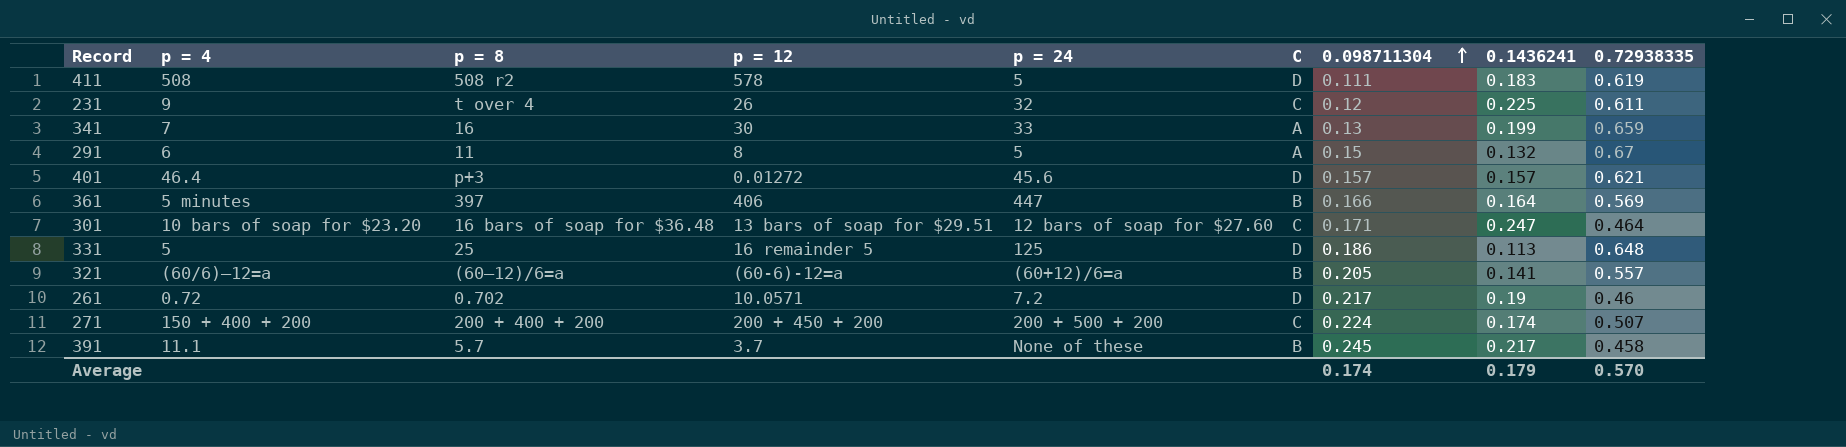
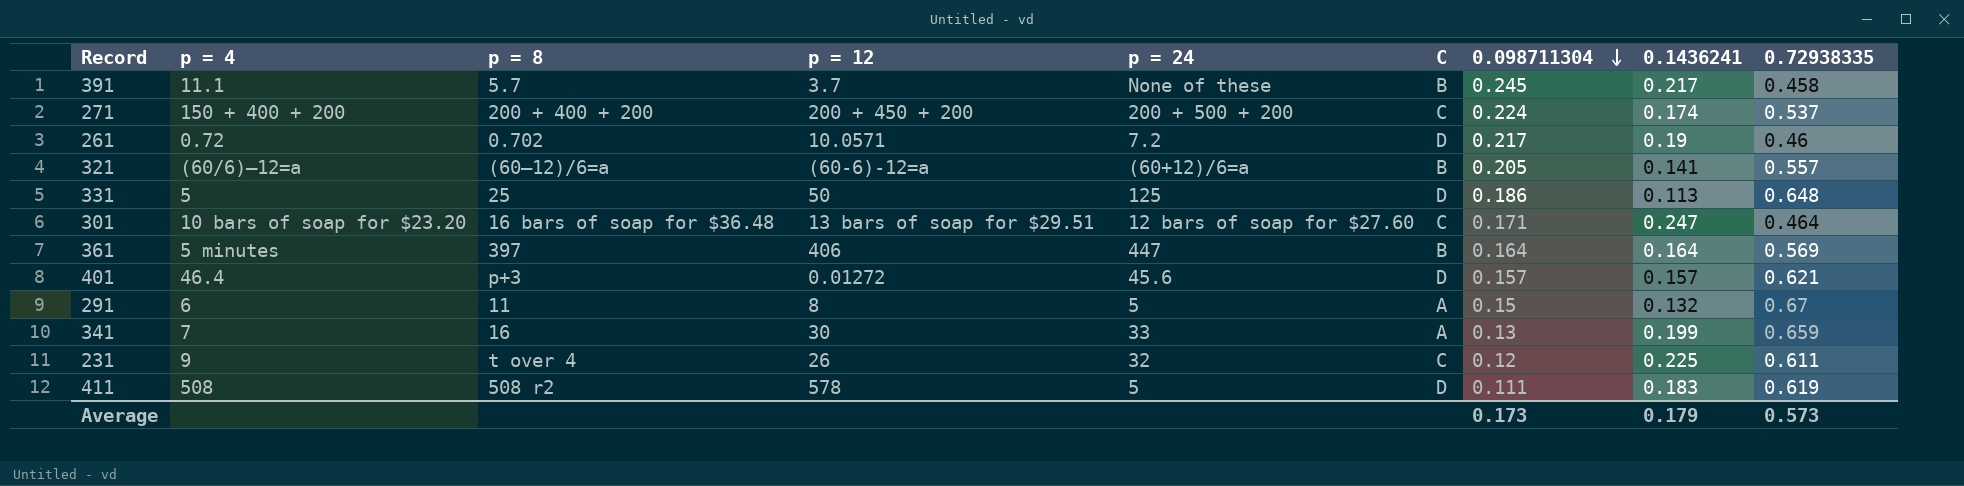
row order: 0.098711304 ascending -> 0.098711304 descending
271 | 0.72938335: 0.507 -> 0.537
331 | p = 12: 16 remainder 5 -> 50
361 | 0.098711304: 0.166 -> 0.164
Average | 0.098711304: 0.174 -> 0.173
Average | 0.72938335: 0.570 -> 0.573

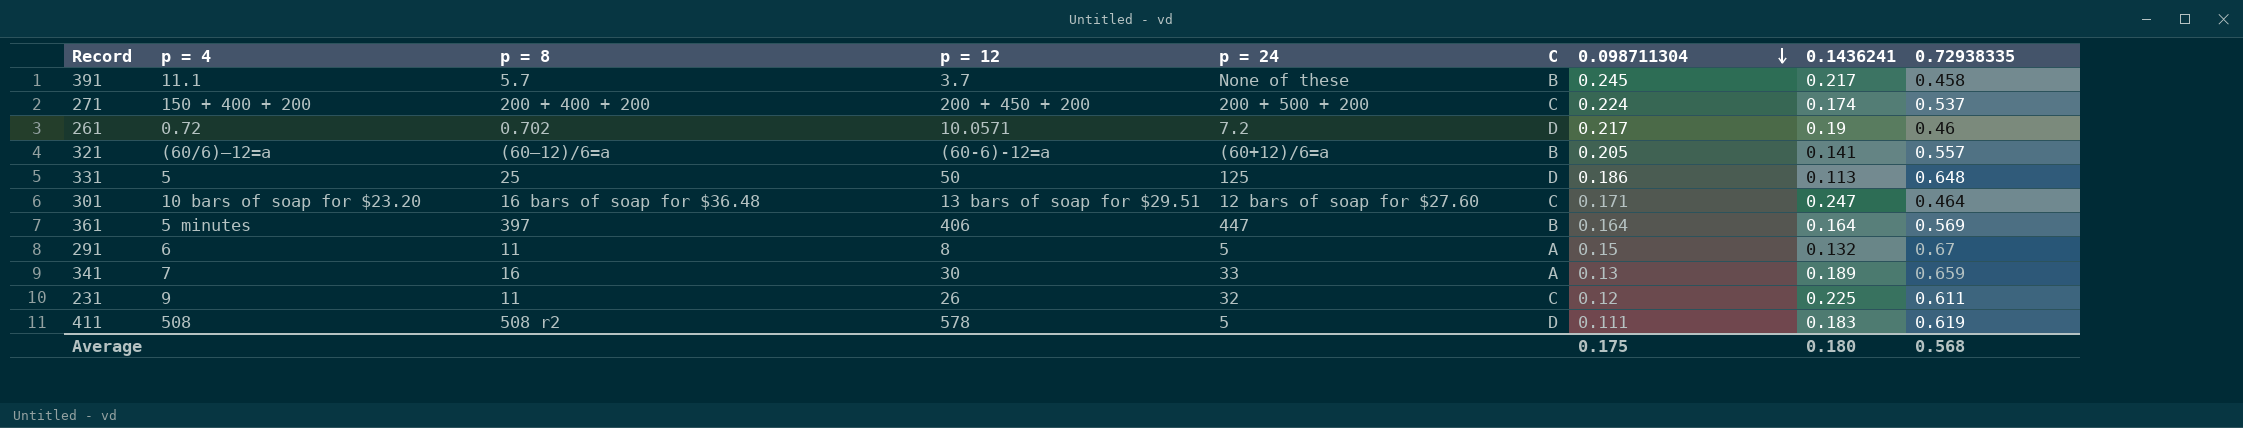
row 401: 46.4 | p+3 | 0.01272 | 45.6 | D | 0.157 | 0.157 | 0.621 -> none
341 | 0.1436241: 0.199 -> 0.189
231 | p = 8: t over 4 -> 11
Average | 0.098711304: 0.173 -> 0.175
Average | 0.1436241: 0.179 -> 0.180
Average | 0.72938335: 0.573 -> 0.568

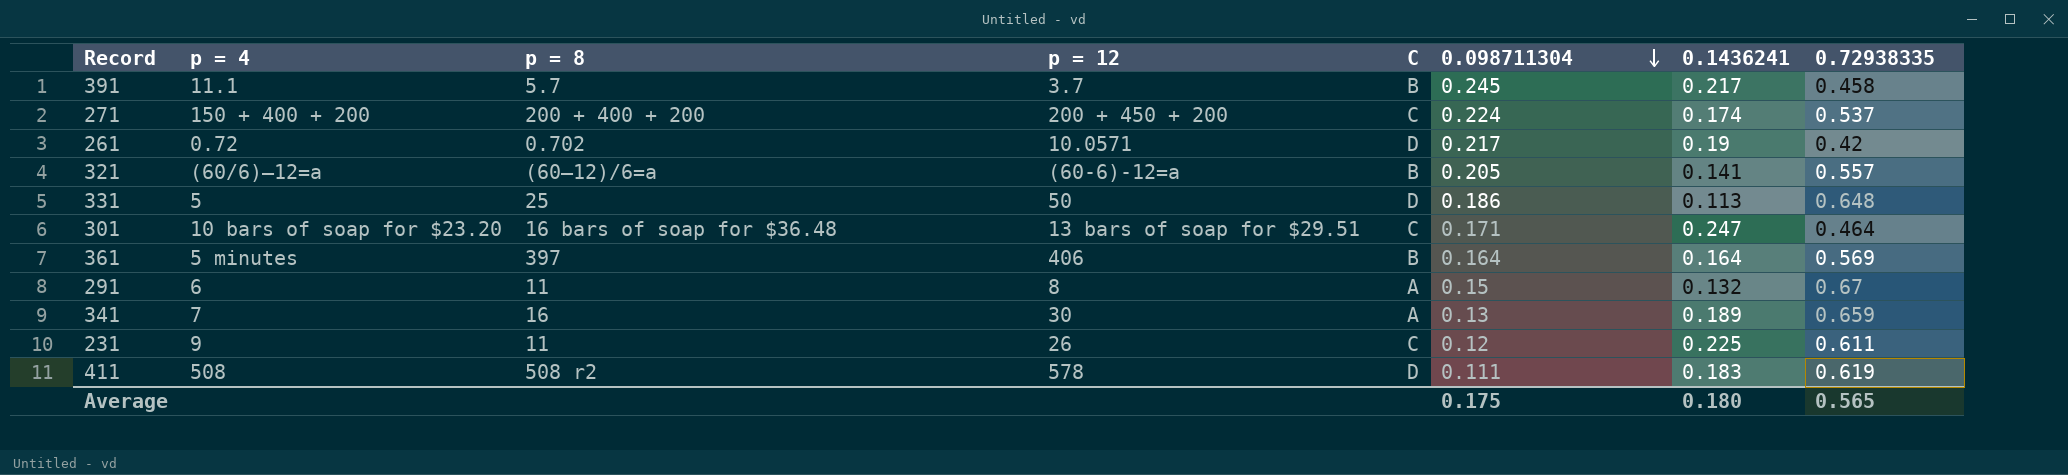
column p = 24 | position: 5 -> none
261 | 0.72938335: 0.46 -> 0.42
Average | 0.72938335: 0.568 -> 0.565

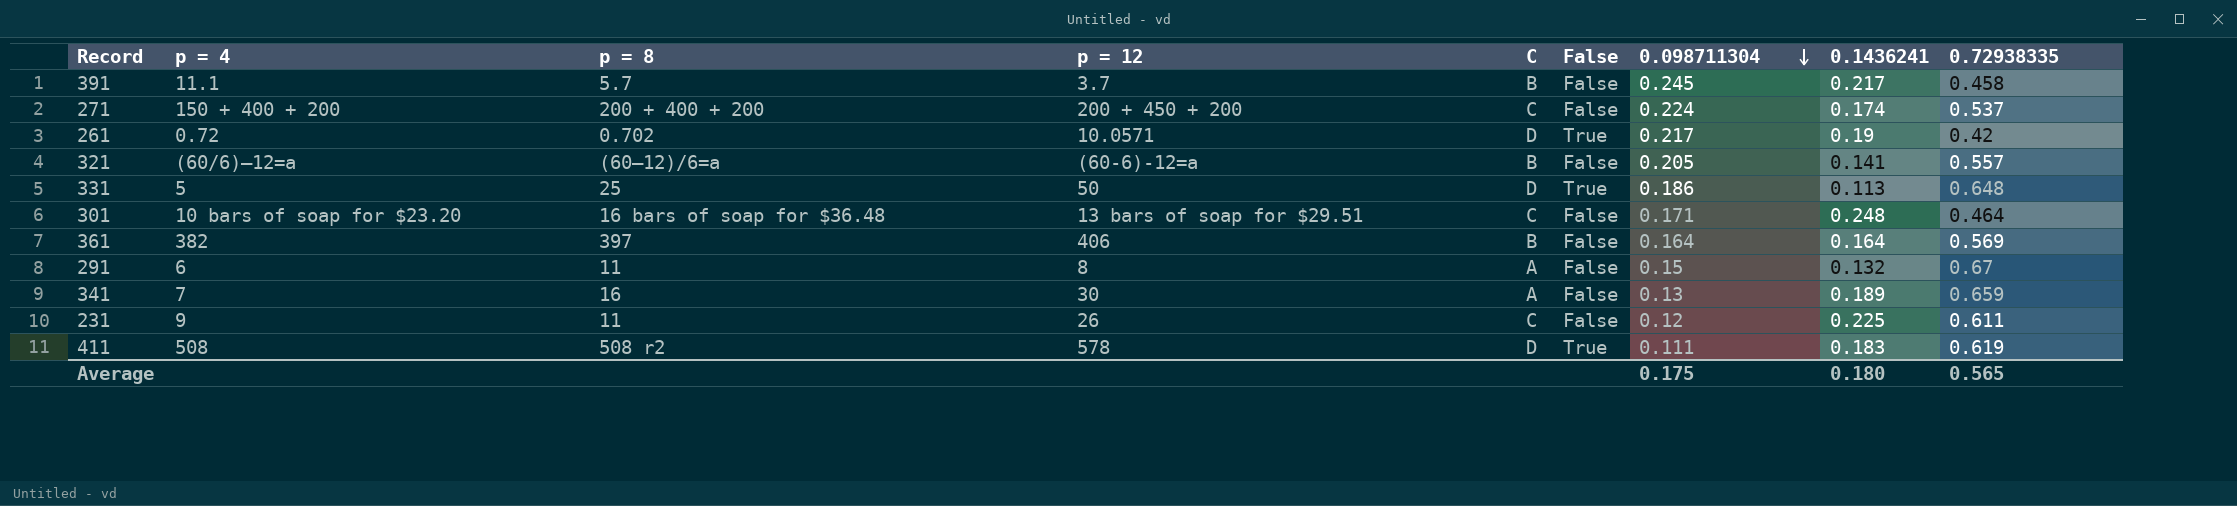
column False | position: none -> 6
301 | 0.1436241: 0.247 -> 0.248
361 | p = 4: 5 minutes -> 382

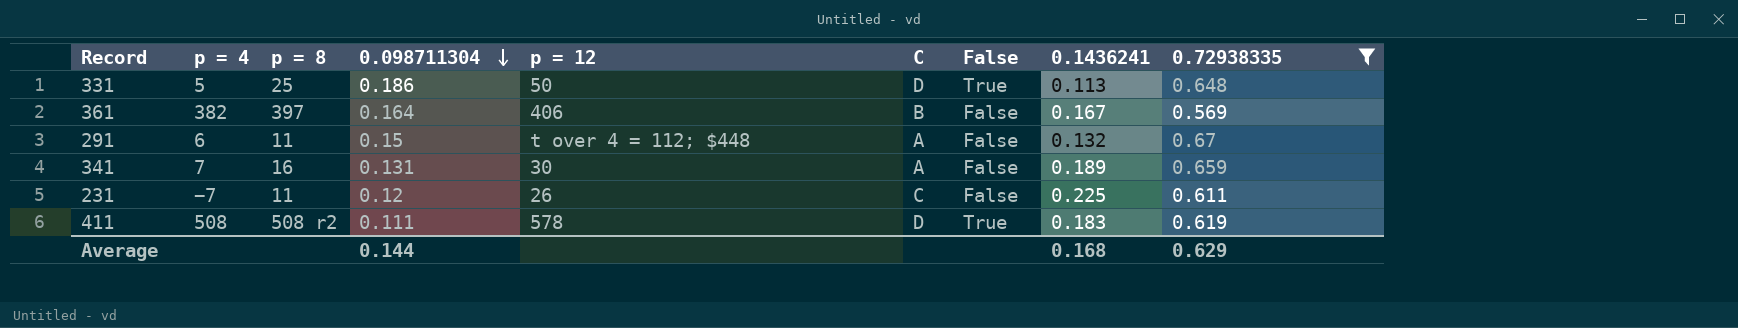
filter: none -> 0.72938335 >= 0.569
column 0.098711304 | position: 7 -> 4
361 | 0.1436241: 0.164 -> 0.167
291 | p = 12: 8 -> t over 4 = 112; $448
341 | 0.098711304: 0.13 -> 0.131
231 | p = 4: 9 -> −7
Average | 0.098711304: 0.175 -> 0.144
Average | 0.1436241: 0.180 -> 0.168
Average | 0.72938335: 0.565 -> 0.629

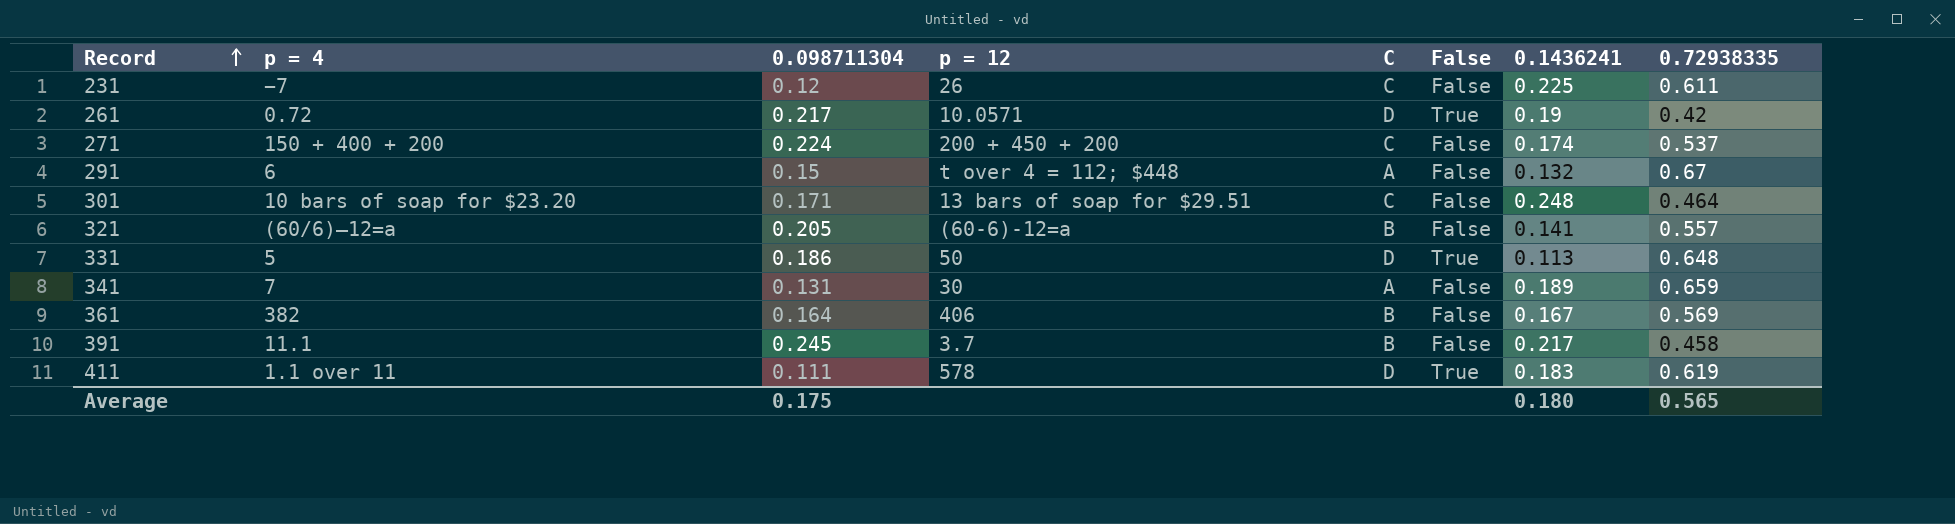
filter: 0.72938335 >= 0.569 -> none
row order: 0.098711304 descending -> Record ascending
column p = 8 | position: 3 -> none
411 | p = 4: 508 -> 1.1 over 11
Average | 0.098711304: 0.144 -> 0.175
Average | 0.1436241: 0.168 -> 0.180
Average | 0.72938335: 0.629 -> 0.565

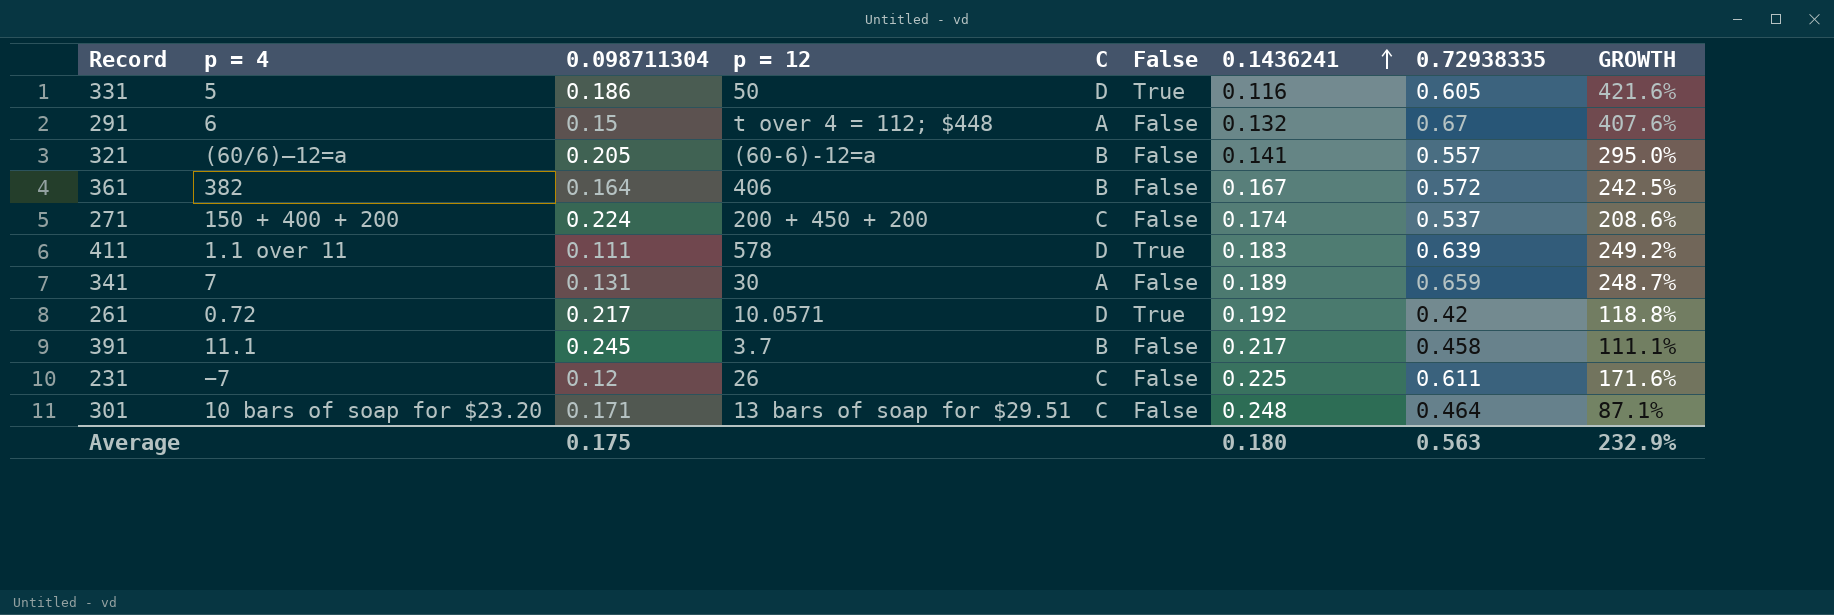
row order: Record ascending -> 0.1436241 ascending
column GROWTH | formula: none -> ([0.72938335] - [0.1436241]) / [0.1436241]
331 | 0.1436241: 0.113 -> 0.116
331 | 0.72938335: 0.648 -> 0.605
361 | 0.72938335: 0.569 -> 0.572
411 | 0.72938335: 0.619 -> 0.639
261 | 0.1436241: 0.19 -> 0.192
Average | 0.72938335: 0.565 -> 0.563

